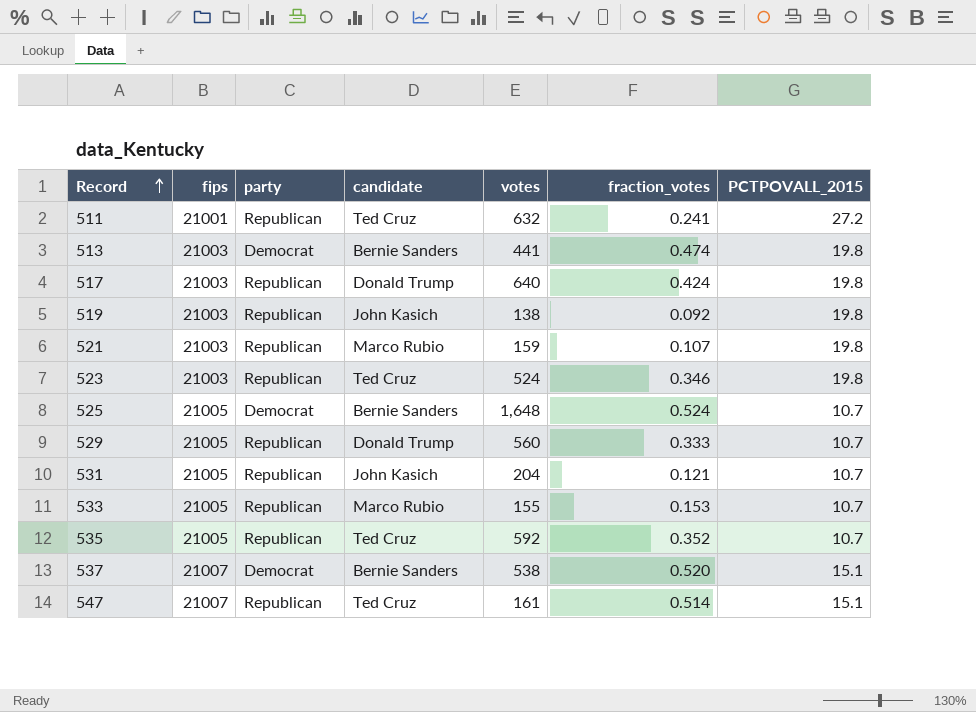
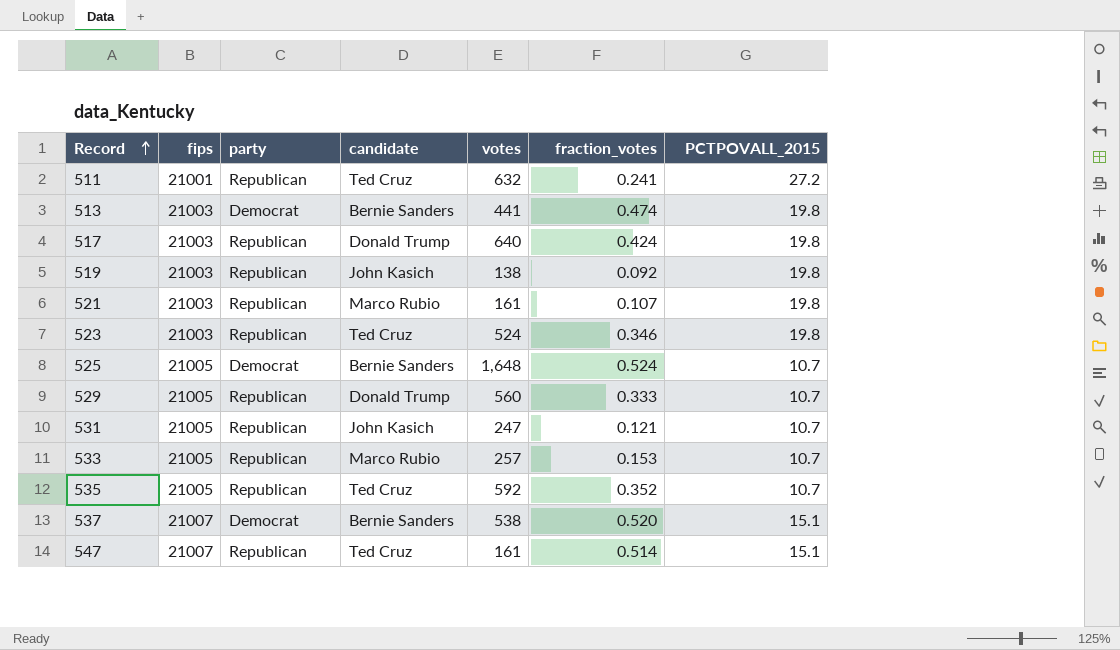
521 | votes: 159 -> 161
531 | votes: 204 -> 247
533 | votes: 155 -> 257

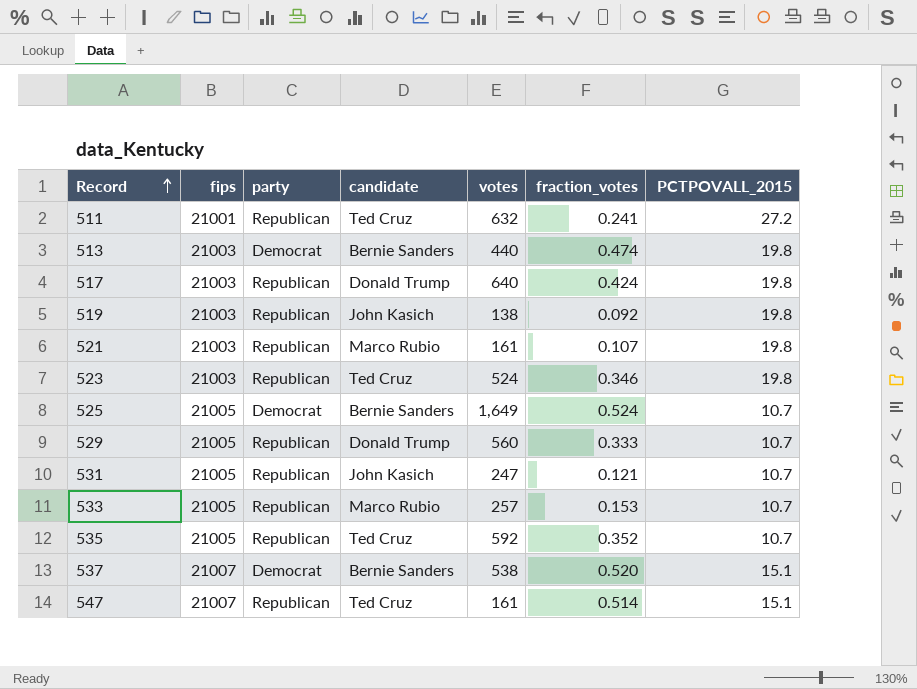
513 | votes: 441 -> 440
525 | votes: 1,648 -> 1,649

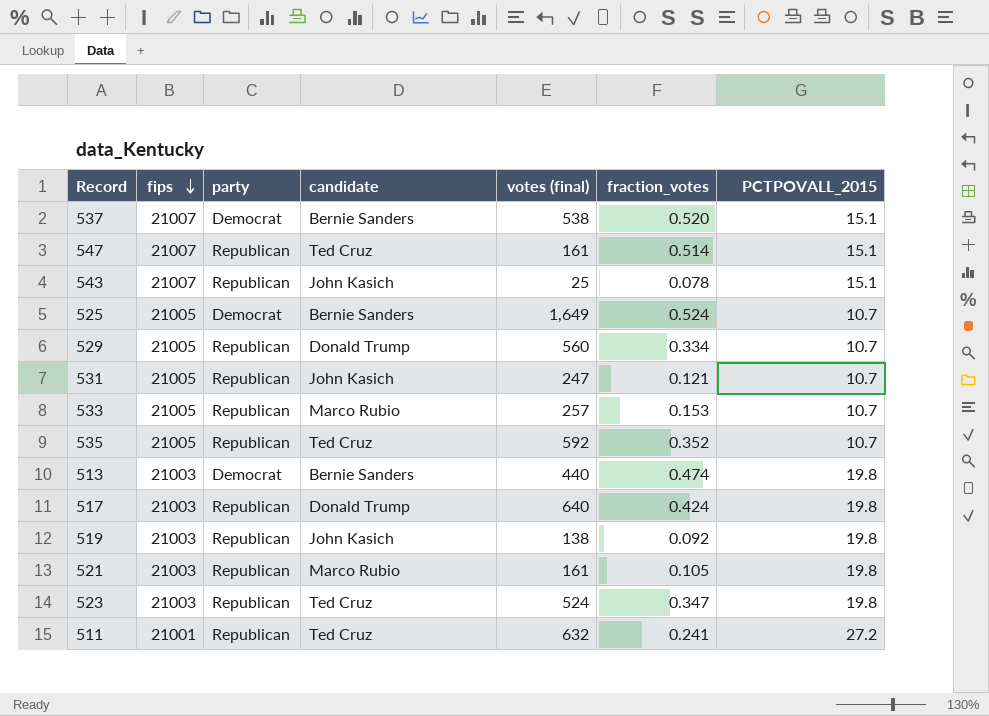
row order: Record ascending -> fips descending
column name: votes -> votes (final)
row 543: none -> 21007 | Republican | John Kasich | 25 | 0.078 | 15.1
529 | fraction_votes: 0.333 -> 0.334
521 | fraction_votes: 0.107 -> 0.105
523 | fraction_votes: 0.346 -> 0.347

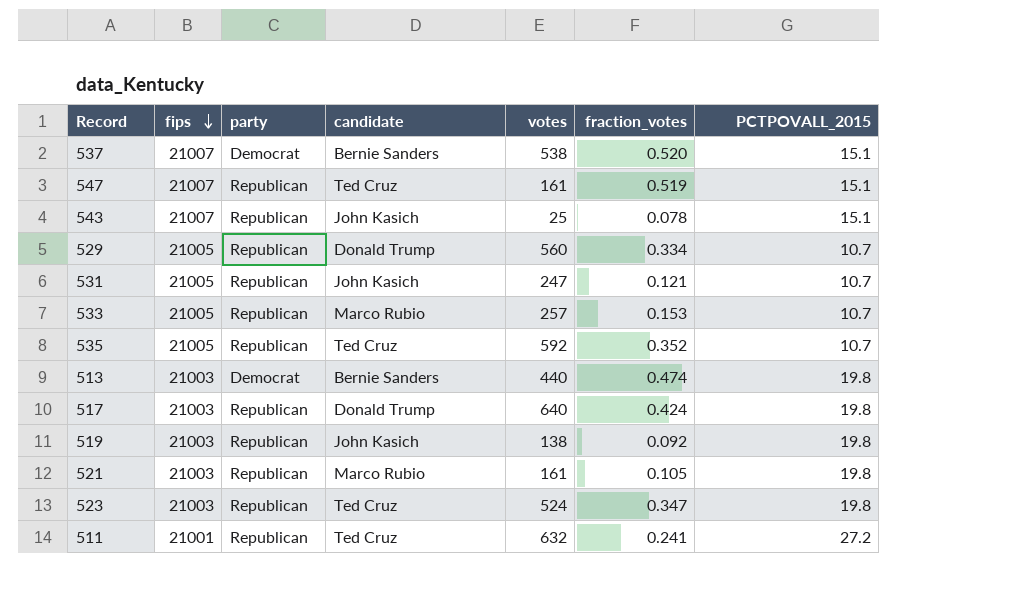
column name: votes (final) -> votes
row 525: 21005 | Democrat | Bernie Sanders | 1,649 | 0.524 | 10.7 -> none
547 | fraction_votes: 0.514 -> 0.519

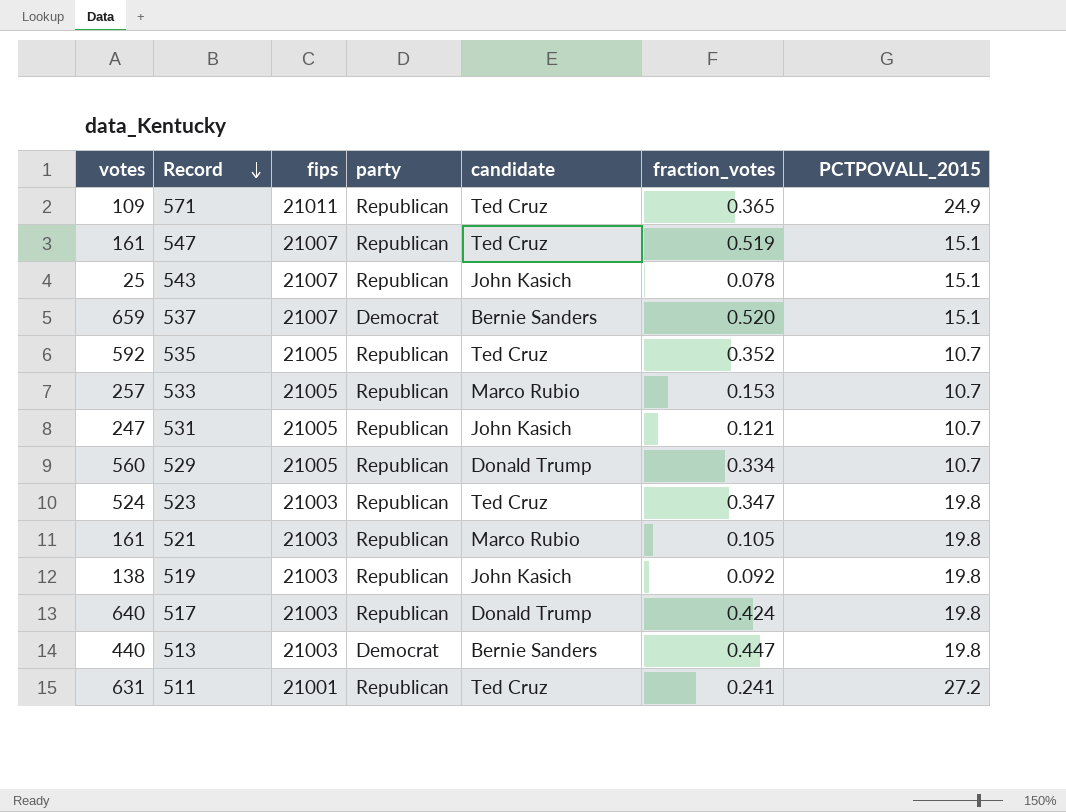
row order: fips descending -> Record descending
column votes | position: 5 -> 1
row 571: none -> 109 | 21011 | Republican | Ted Cruz | 0.365 | 24.9
537 | votes: 538 -> 659
513 | fraction_votes: 0.474 -> 0.447
511 | votes: 632 -> 631

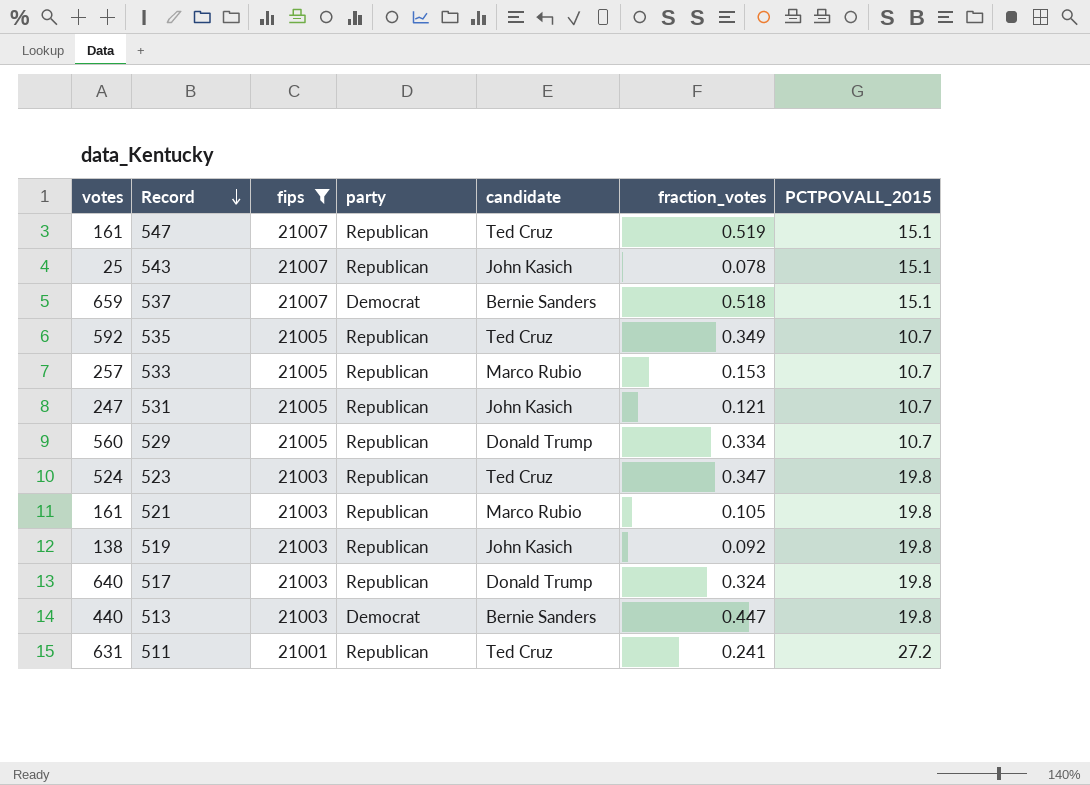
filter: none -> fips != 21011
537 | fraction_votes: 0.520 -> 0.518
535 | fraction_votes: 0.352 -> 0.349
517 | fraction_votes: 0.424 -> 0.324

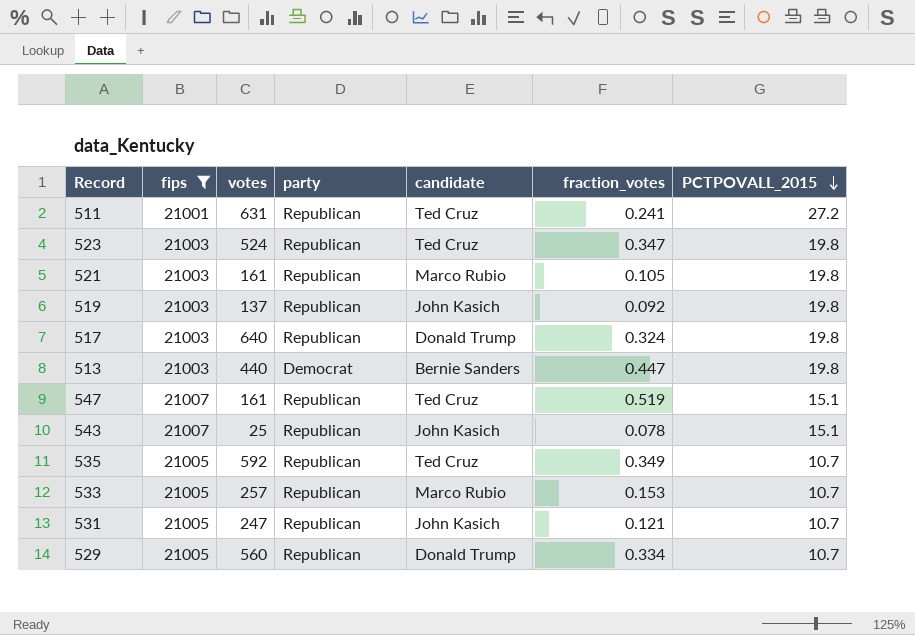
row order: Record descending -> PCTPOVALL_2015 descending
column votes | position: 1 -> 3
row 537: 659 | 21007 | Democrat | Bernie Sanders | 0.518 | 15.1 -> none
519 | votes: 138 -> 137

